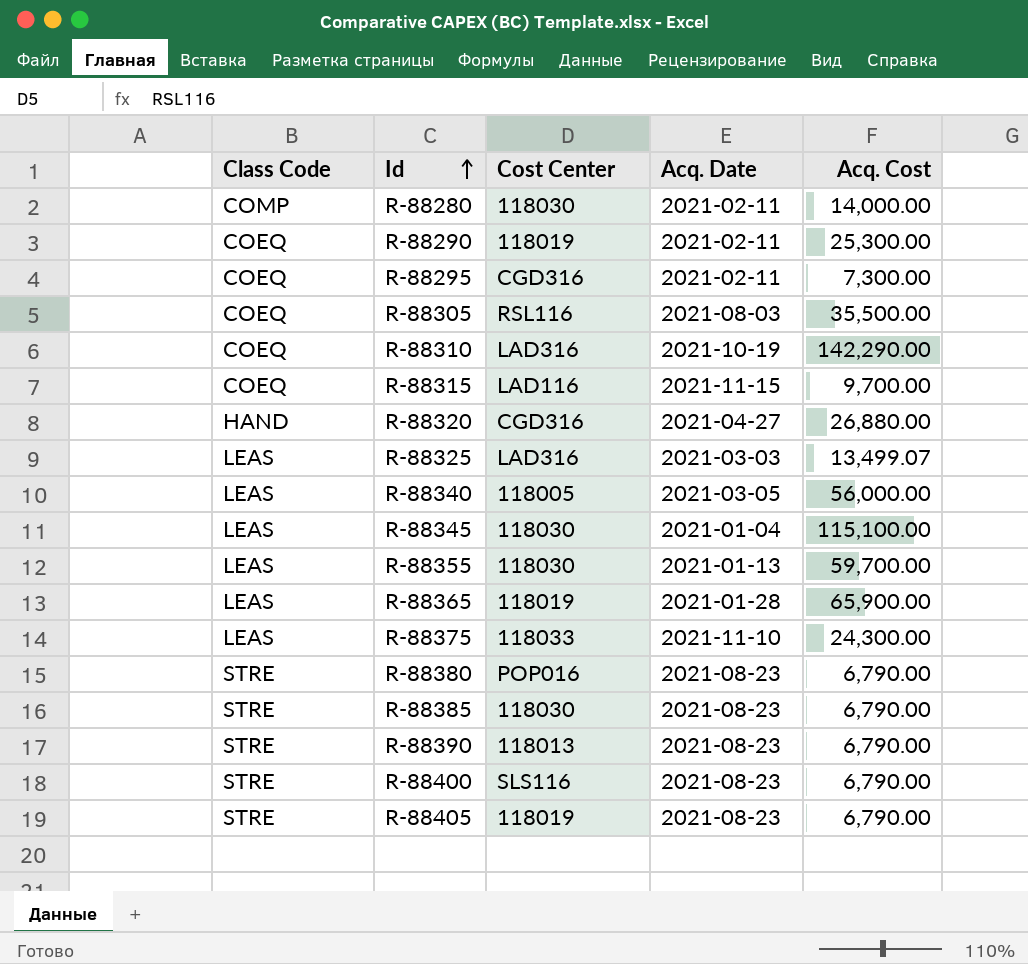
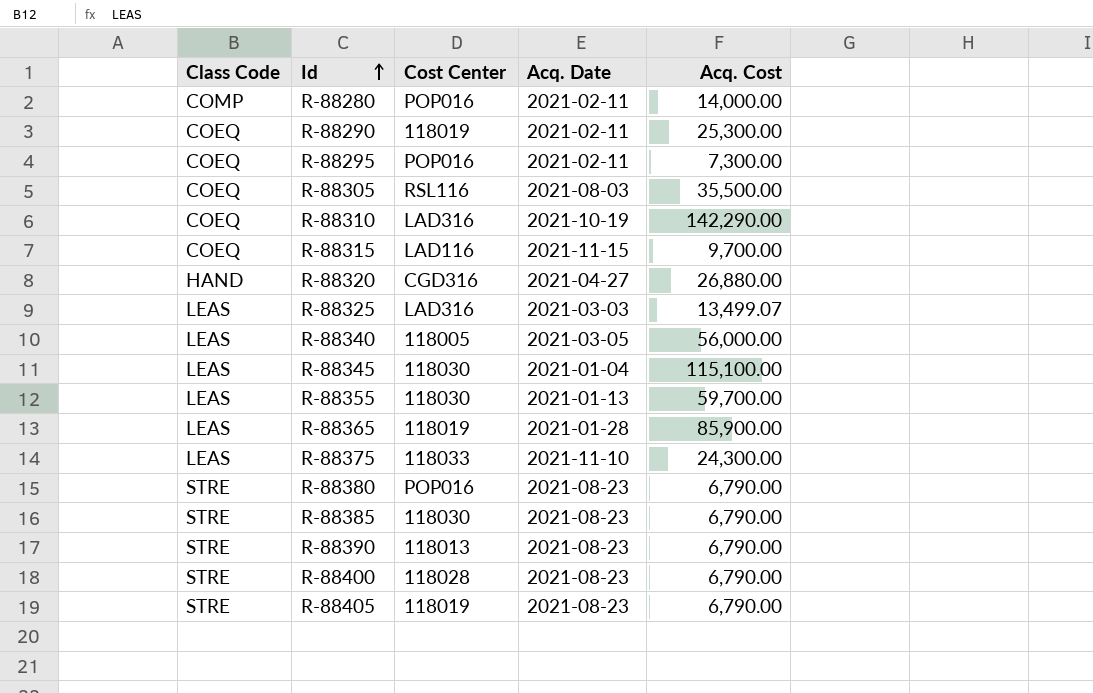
R-88280 | Cost Center: 118030 -> POP016
R-88295 | Cost Center: CGD316 -> POP016
R-88365 | Acq. Cost: 65,900.00 -> 85,900.00
R-88400 | Cost Center: SLS116 -> 118028

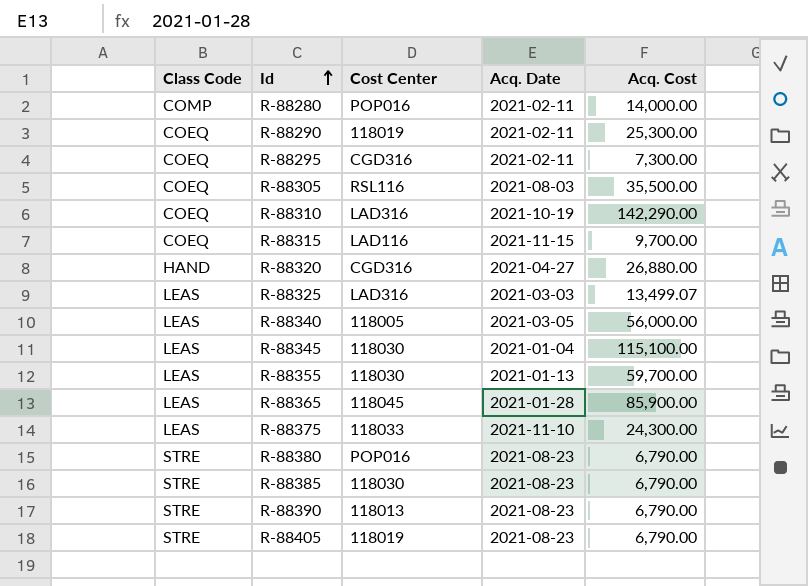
row R-88400: STRE | 118028 | 2021-08-23 | 6,790.00 -> none
R-88295 | Cost Center: POP016 -> CGD316
R-88365 | Cost Center: 118019 -> 118045

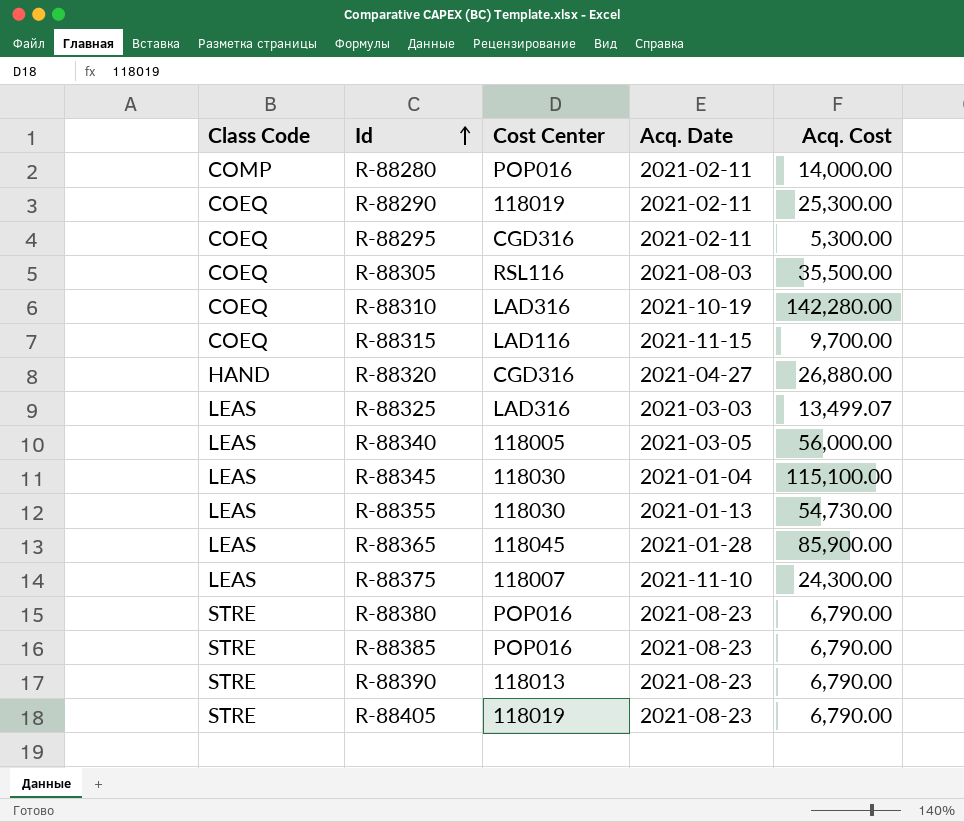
R-88295 | Acq. Cost: 7,300.00 -> 5,300.00
R-88310 | Acq. Cost: 142,290.00 -> 142,280.00
R-88355 | Acq. Cost: 59,700.00 -> 54,730.00
R-88375 | Cost Center: 118033 -> 118007
R-88385 | Cost Center: 118030 -> POP016

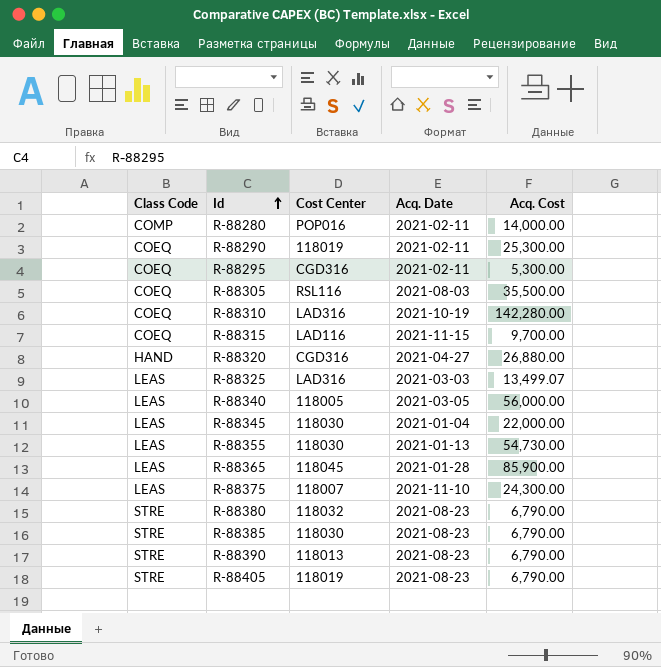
R-88345 | Acq. Cost: 115,100.00 -> 22,000.00
R-88380 | Cost Center: POP016 -> 118032
R-88385 | Cost Center: POP016 -> 118030

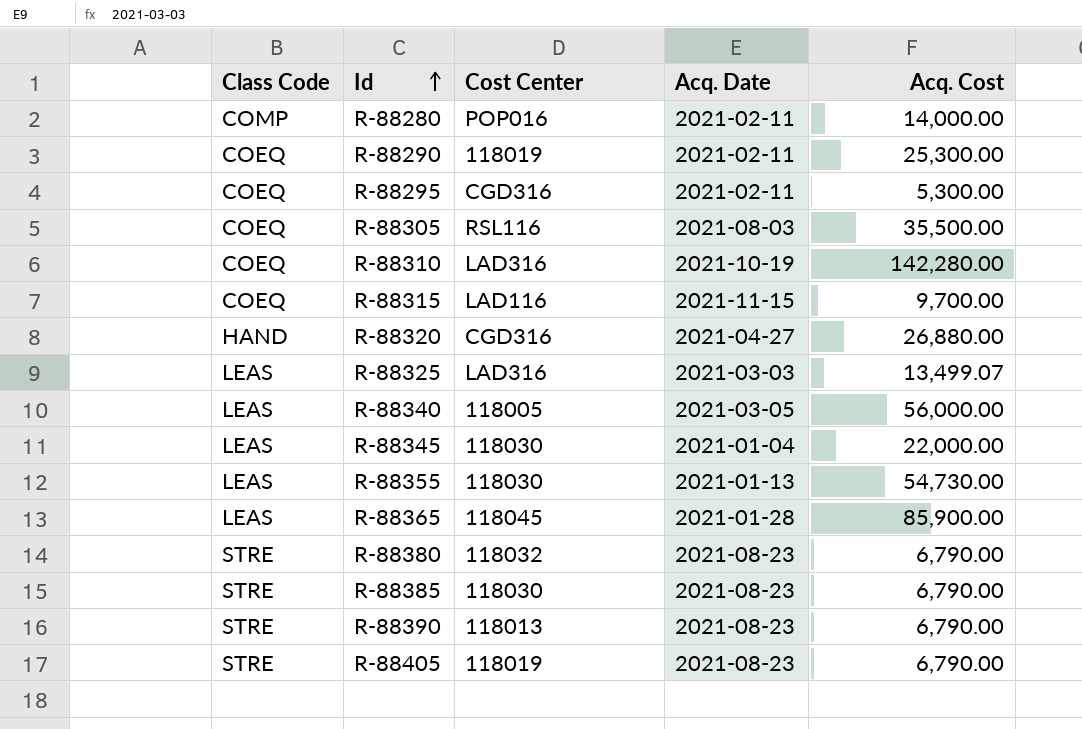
row R-88375: LEAS | 118007 | 2021-11-10 | 24,300.00 -> none

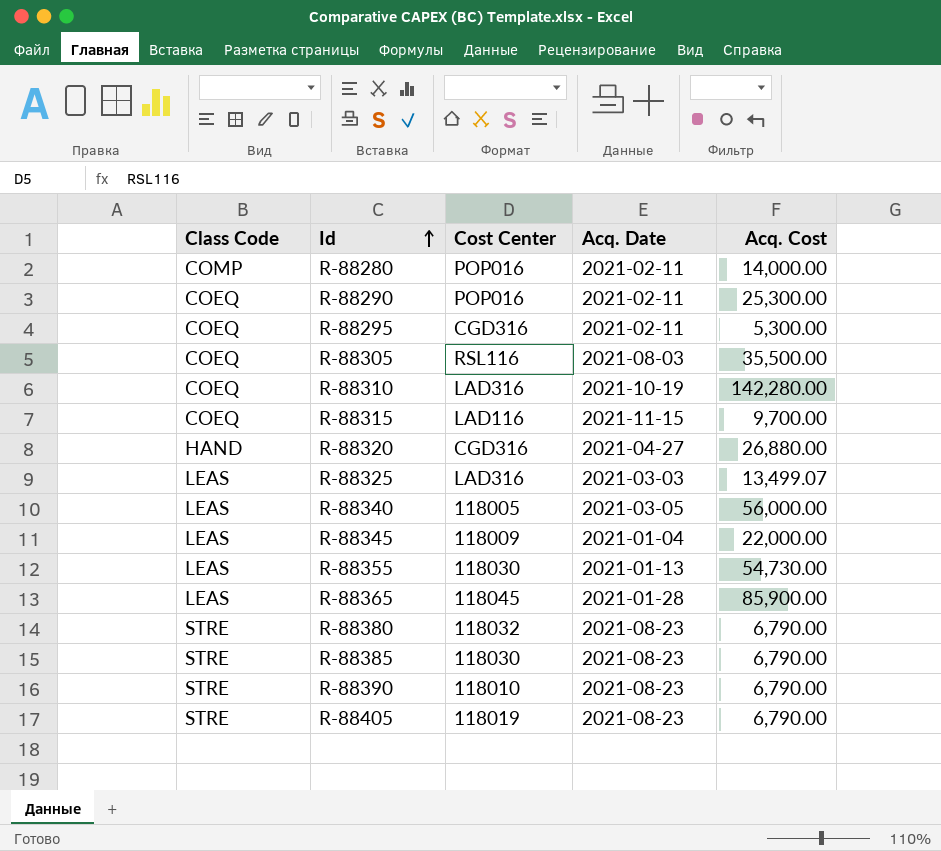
R-88290 | Cost Center: 118019 -> POP016
R-88345 | Cost Center: 118030 -> 118009
R-88390 | Cost Center: 118013 -> 118010

